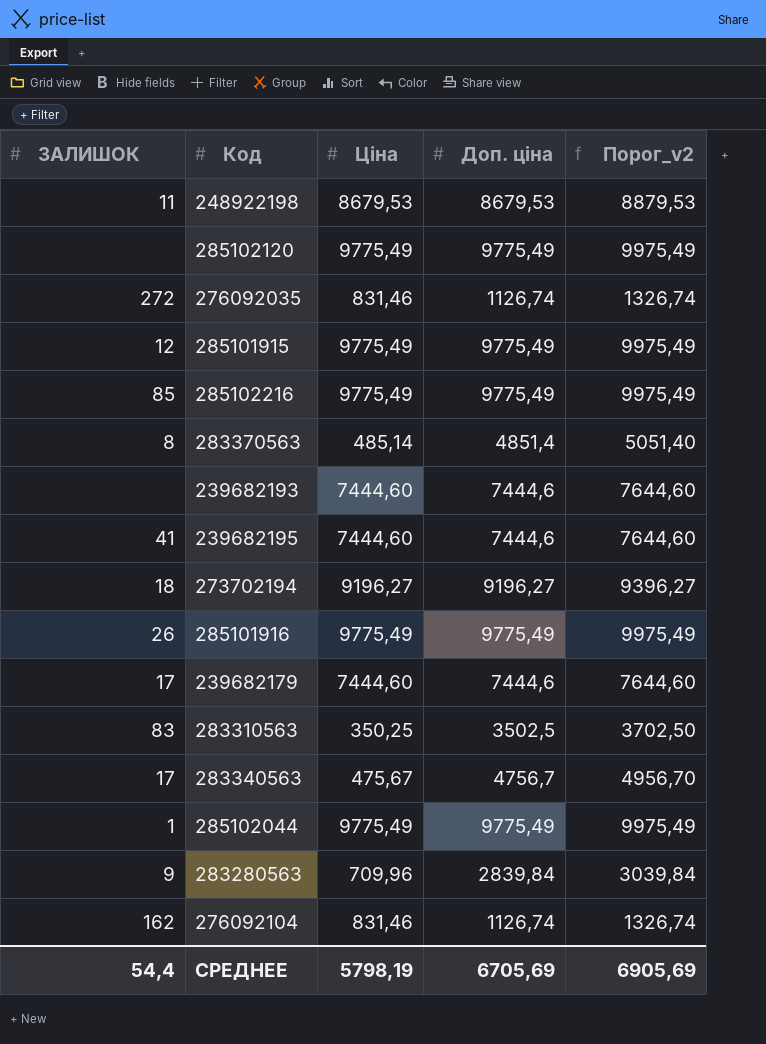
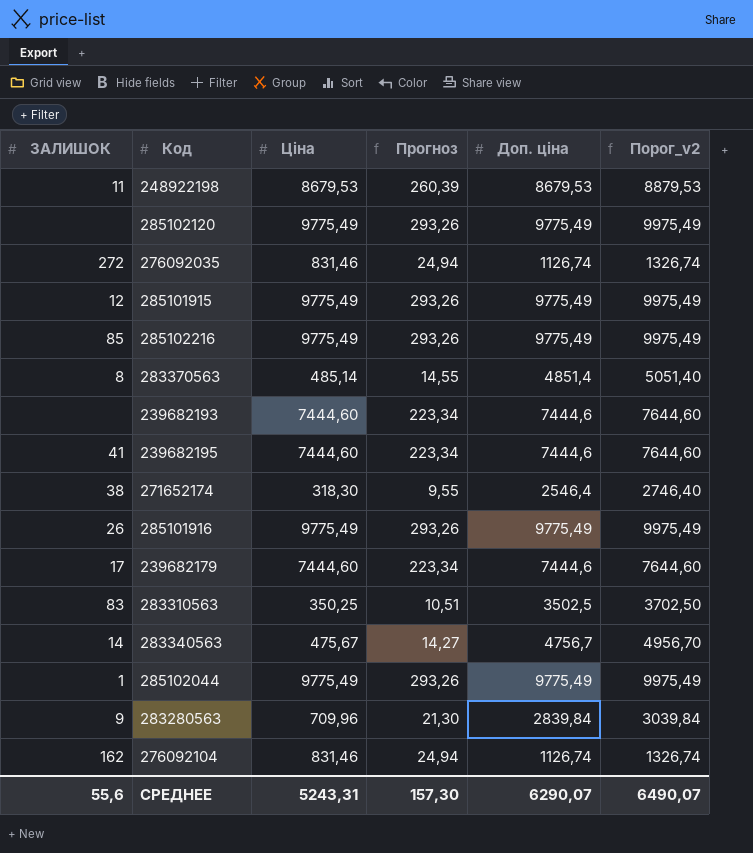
column Прогноз | formula: none -> [Ціна] * 0,03
row 273702194: 18 | 9196,27 | 9196,27 | 9396,27 -> none
row 271652174: none -> 38 | 318,30 | 9,55 | 2546,4 | 2746,40
283340563 | ЗАЛИШОК: 17 -> 14
СРЕДНЕЕ | ЗАЛИШОК: 54,4 -> 55,6
СРЕДНЕЕ | Ціна: 5798,19 -> 5243,31
СРЕДНЕЕ | Доп. ціна: 6705,69 -> 6290,07
СРЕДНЕЕ | Порог_v2: 6905,69 -> 6490,07

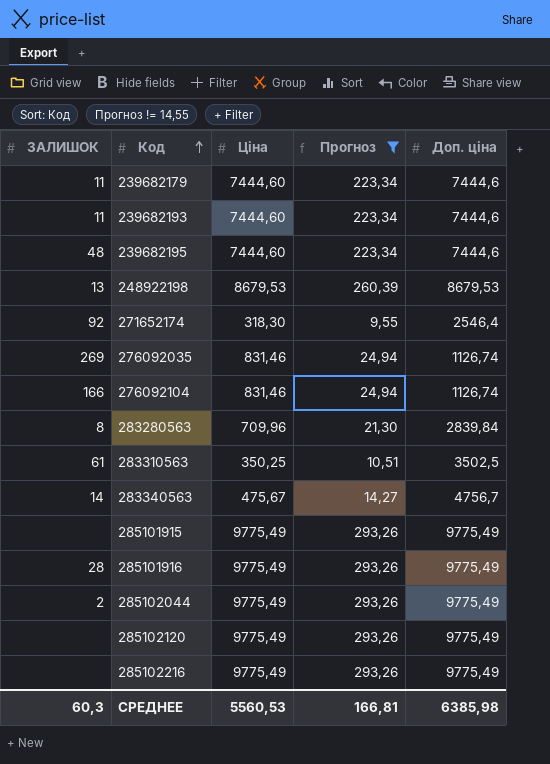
filter: none -> Прогноз != 14,55
row order: none -> Код ascending
column Порог_v2 | formula: [Доп. ціна] + 200 -> none
239682179 | ЗАЛИШОК: 17 -> 11
239682193 | ЗАЛИШОК: none -> 11
239682195 | ЗАЛИШОК: 41 -> 48
248922198 | ЗАЛИШОК: 11 -> 13
271652174 | ЗАЛИШОК: 38 -> 92
276092035 | ЗАЛИШОК: 272 -> 269
276092104 | ЗАЛИШОК: 162 -> 166
283280563 | ЗАЛИШОК: 9 -> 8
283310563 | ЗАЛИШОК: 83 -> 61
285101915 | ЗАЛИШОК: 12 -> none
285101916 | ЗАЛИШОК: 26 -> 28
285102044 | ЗАЛИШОК: 1 -> 2
285102216 | ЗАЛИШОК: 85 -> none
СРЕДНЕЕ | ЗАЛИШОК: 55,6 -> 60,3
СРЕДНЕЕ | Ціна: 5243,31 -> 5560,53
СРЕДНЕЕ | Прогноз: 157,30 -> 166,81
СРЕДНЕЕ | Доп. ціна: 6290,07 -> 6385,98

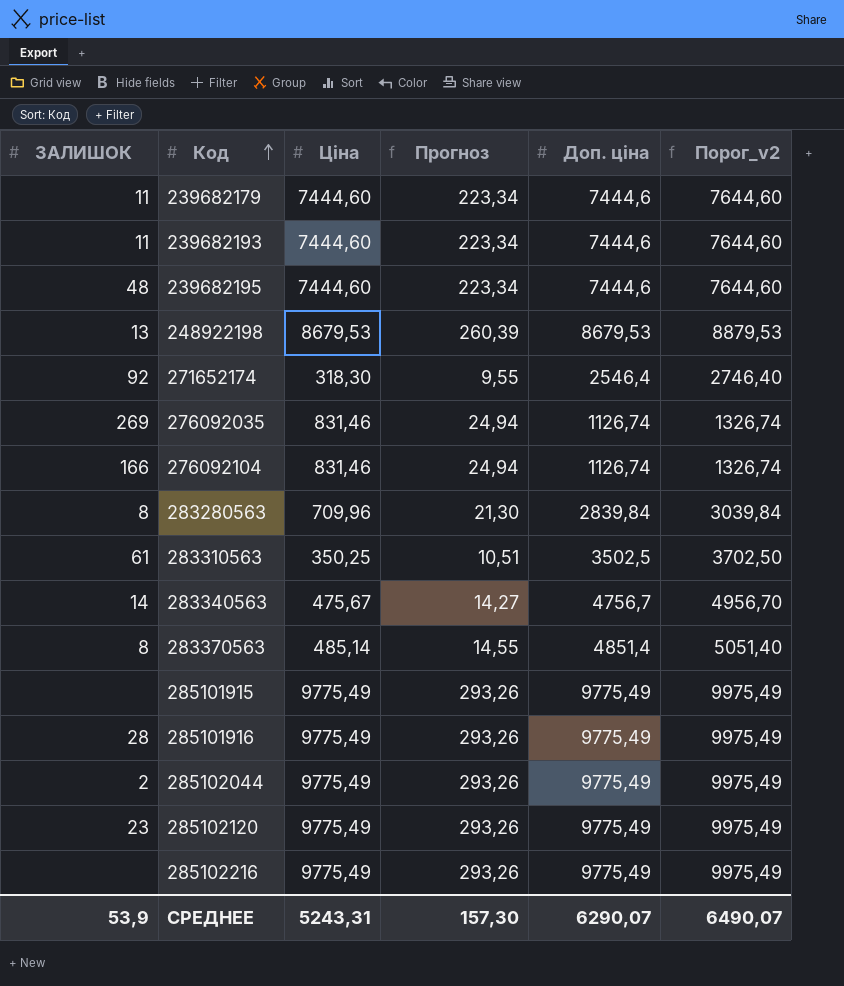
filter: Прогноз != 14,55 -> none
column Порог_v2 | formula: none -> [Доп. ціна] + 200
285102120 | ЗАЛИШОК: none -> 23
СРЕДНЕЕ | ЗАЛИШОК: 60,3 -> 53,9
СРЕДНЕЕ | Ціна: 5560,53 -> 5243,31
СРЕДНЕЕ | Прогноз: 166,81 -> 157,30
СРЕДНЕЕ | Доп. ціна: 6385,98 -> 6290,07

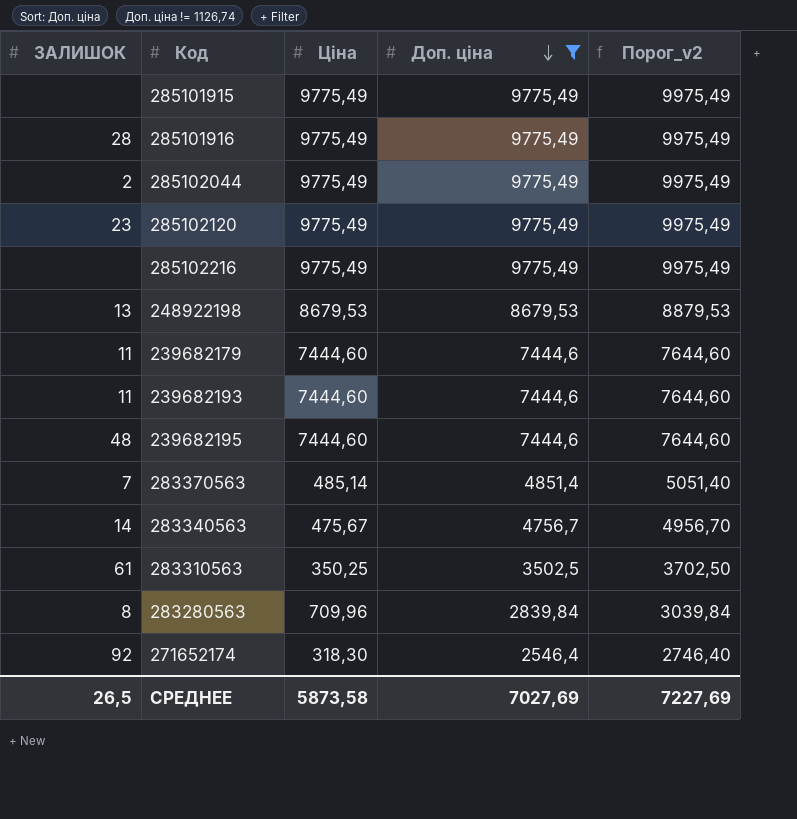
filter: none -> Доп. ціна != 1126,74
row order: Код ascending -> Доп. ціна descending
column Прогноз | formula: [Ціна] * 0,03 -> none
283370563 | ЗАЛИШОК: 8 -> 7
СРЕДНЕЕ | ЗАЛИШОК: 53,9 -> 26,5
СРЕДНЕЕ | Ціна: 5243,31 -> 5873,58
СРЕДНЕЕ | Доп. ціна: 6290,07 -> 7027,69
СРЕДНЕЕ | Порог_v2: 6490,07 -> 7227,69

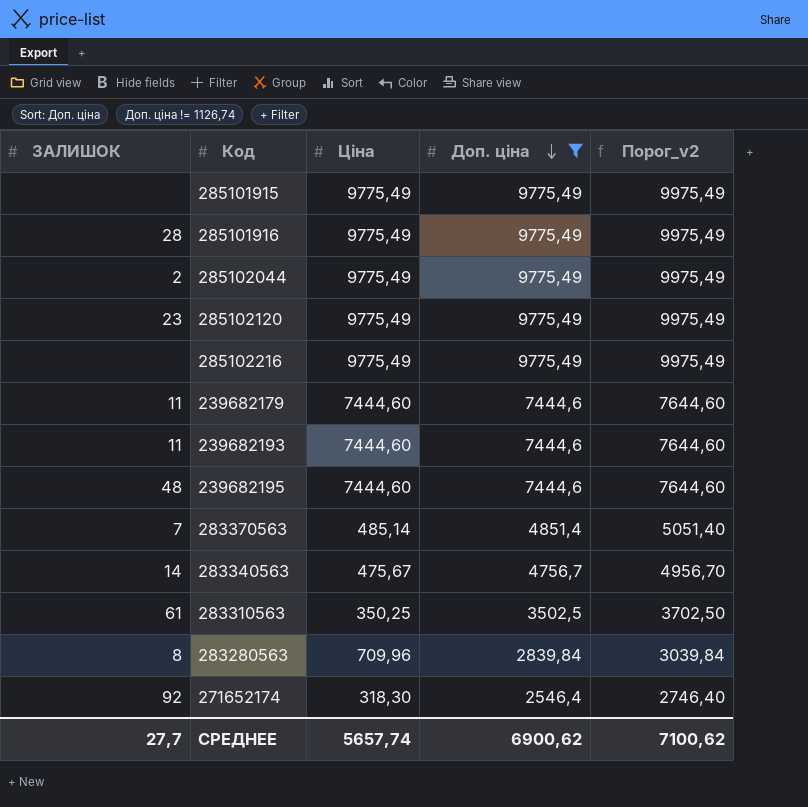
row 248922198: 13 | 8679,53 | 8679,53 | 8879,53 -> none
СРЕДНЕЕ | ЗАЛИШОК: 26,5 -> 27,7
СРЕДНЕЕ | Ціна: 5873,58 -> 5657,74
СРЕДНЕЕ | Доп. ціна: 7027,69 -> 6900,62
СРЕДНЕЕ | Порог_v2: 7227,69 -> 7100,62

